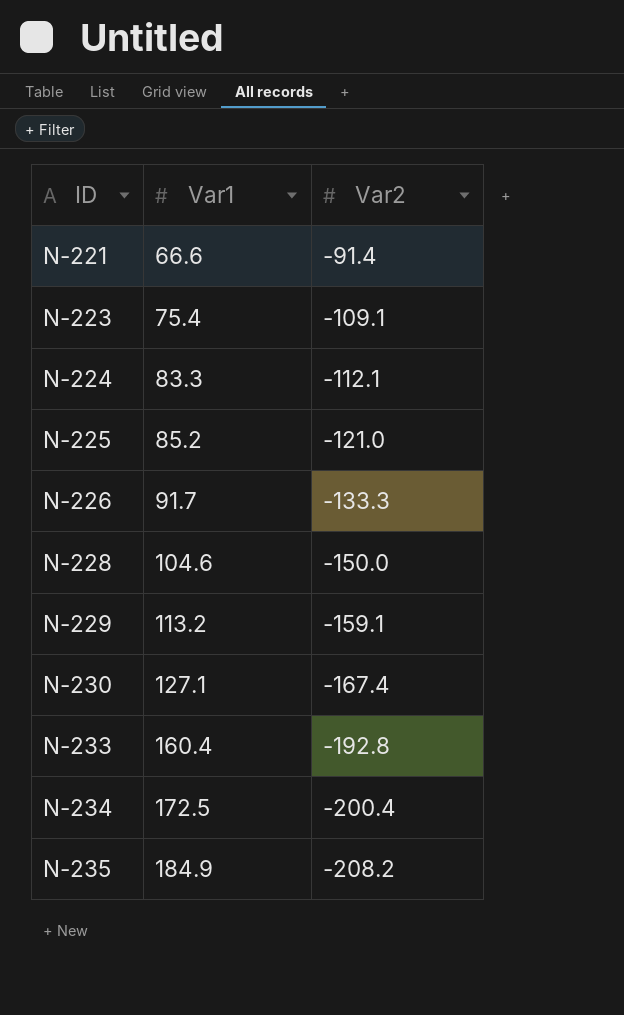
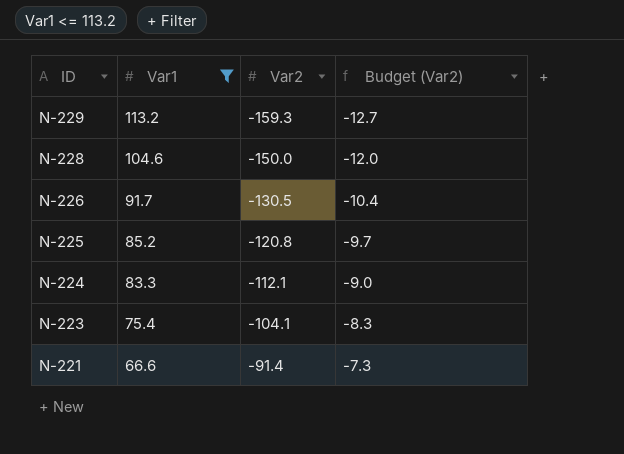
filter: none -> Var1 <= 113.2
row order: ID ascending -> ID descending
column Budget (Var2) | formula: none -> [Var2] * 0.08
N-229 | Var2: -159.1 -> -159.3
N-226 | Var2: -133.3 -> -130.5
N-225 | Var2: -121.0 -> -120.8
N-223 | Var2: -109.1 -> -104.1

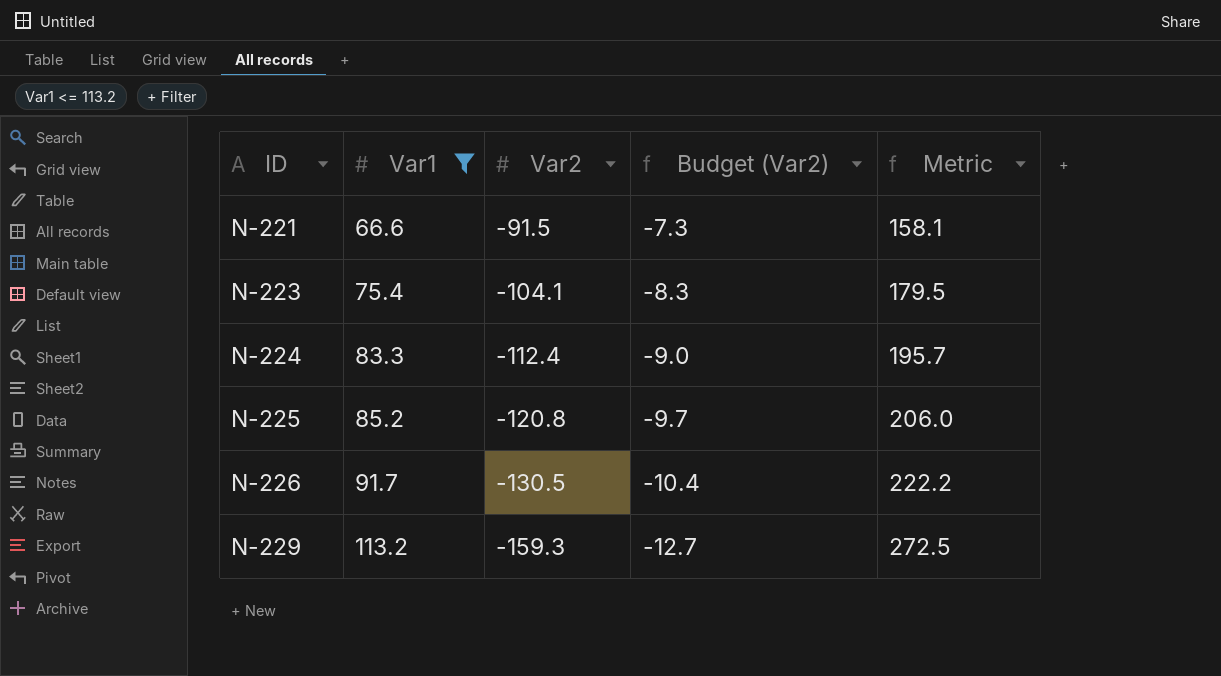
row order: ID descending -> ID ascending
column Metric | formula: none -> [Var1] - [Var2]
row N-228: 104.6 | -150.0 | -12.0 -> none
N-221 | Var2: -91.4 -> -91.5
N-224 | Var2: -112.1 -> -112.4

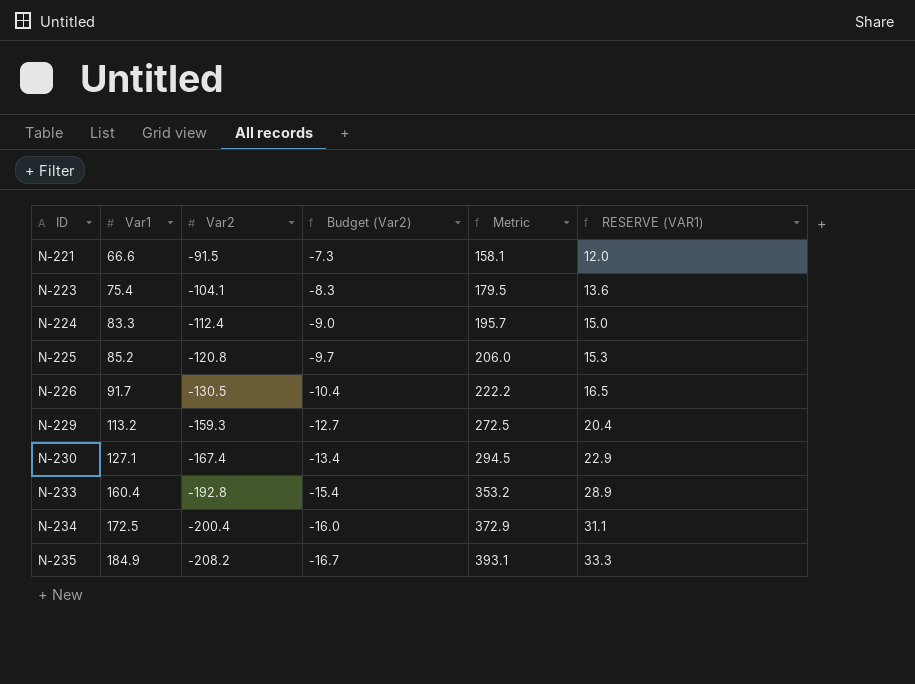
filter: Var1 <= 113.2 -> none
column RESERVE (VAR1) | formula: none -> [Var1] * 0.18

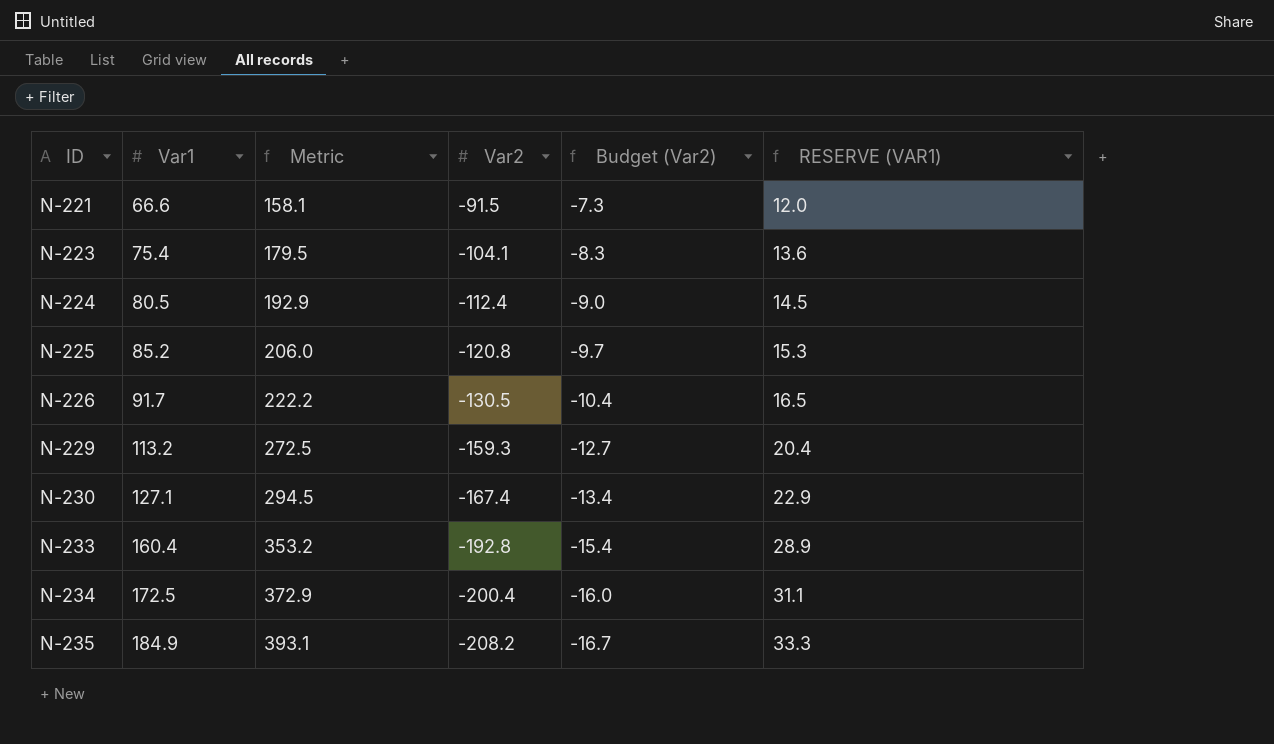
column Metric | position: 5 -> 3
N-224 | Var1: 83.3 -> 80.5
N-224 | Metric: 195.7 -> 192.9
N-224 | RESERVE (VAR1): 15.0 -> 14.5

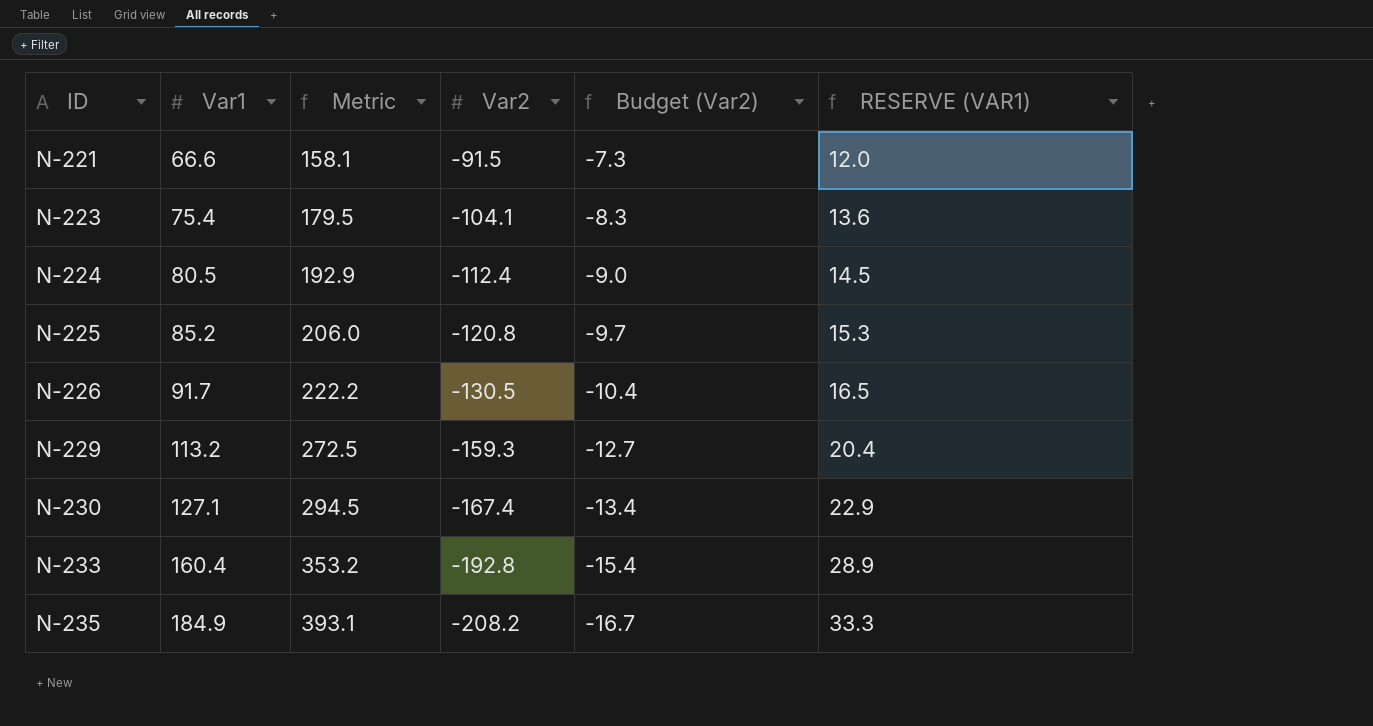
row N-234: 172.5 | 372.9 | -200.4 | -16.0 | 31.1 -> none

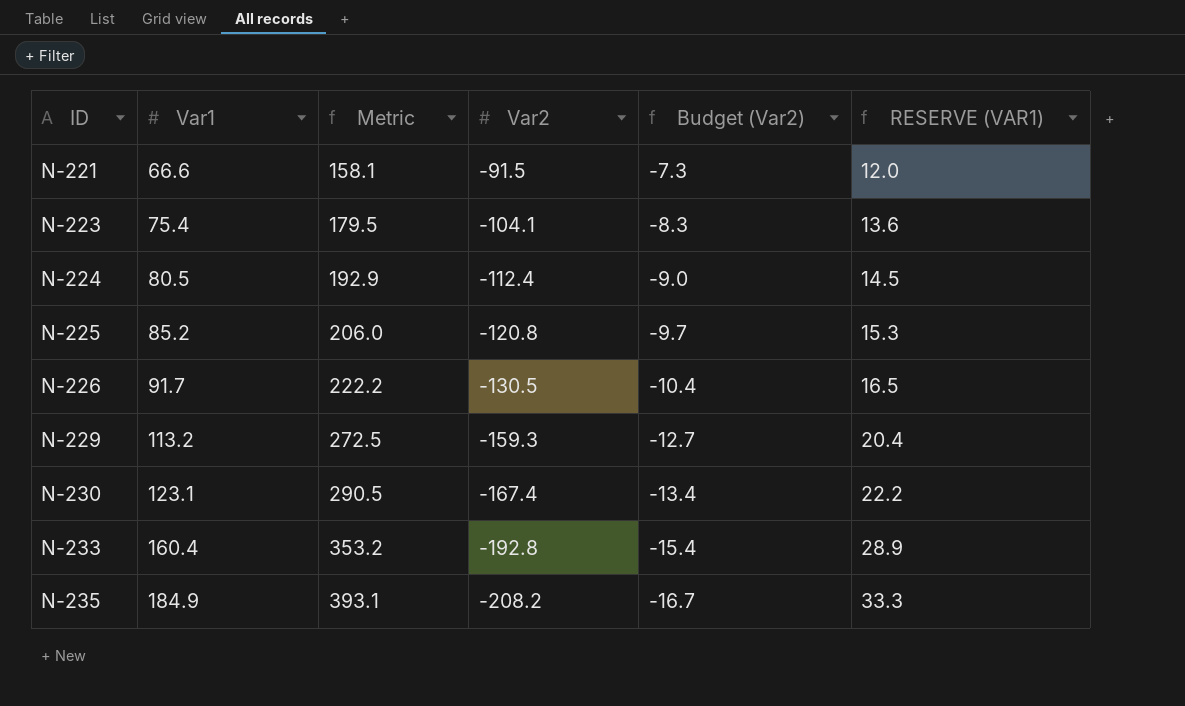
N-230 | Var1: 127.1 -> 123.1
N-230 | Metric: 294.5 -> 290.5
N-230 | RESERVE (VAR1): 22.9 -> 22.2

